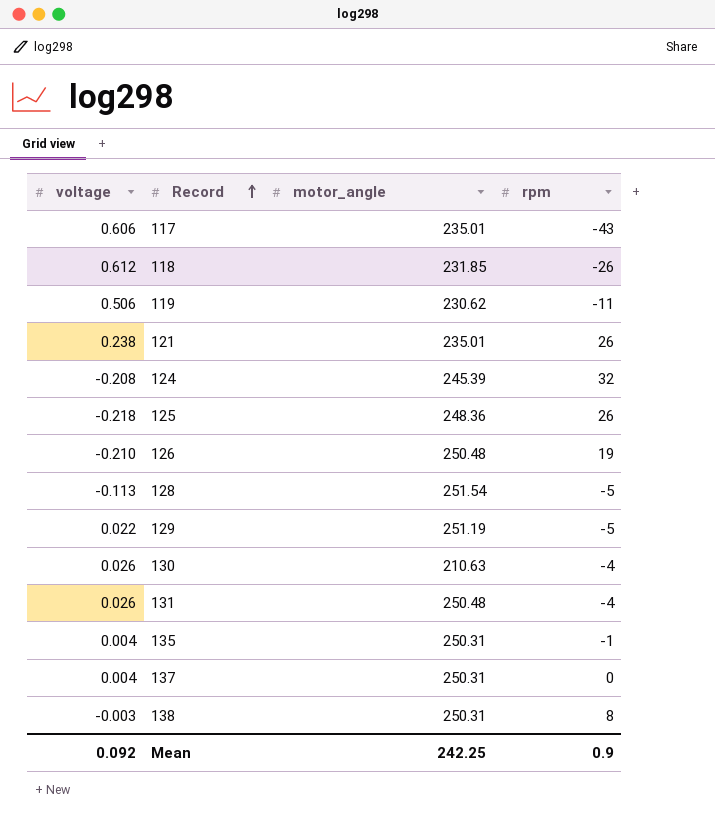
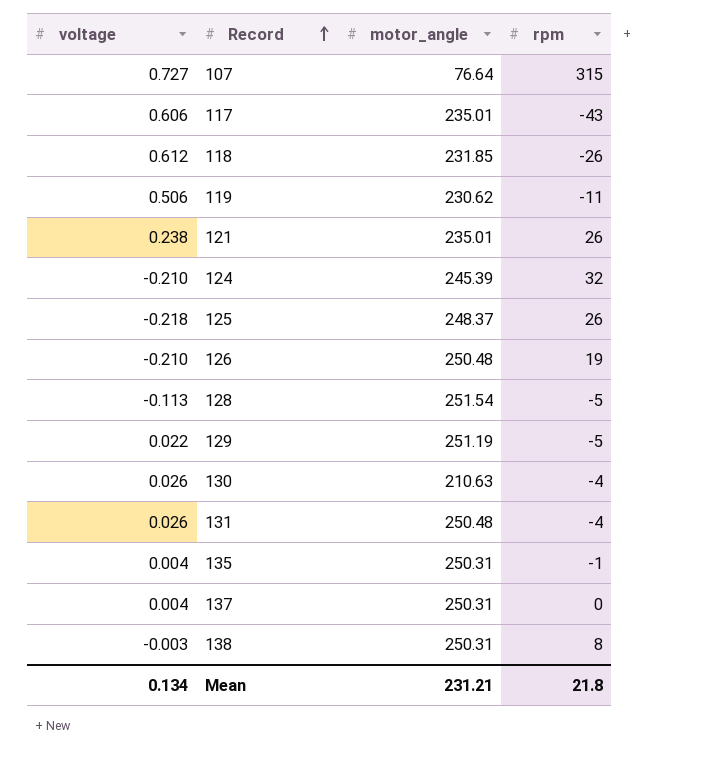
row 107: none -> 0.727 | 76.64 | 315
124 | voltage: -0.208 -> -0.210
125 | motor_angle: 248.36 -> 248.37
Mean | voltage: 0.092 -> 0.134
Mean | motor_angle: 242.25 -> 231.21
Mean | rpm: 0.9 -> 21.8

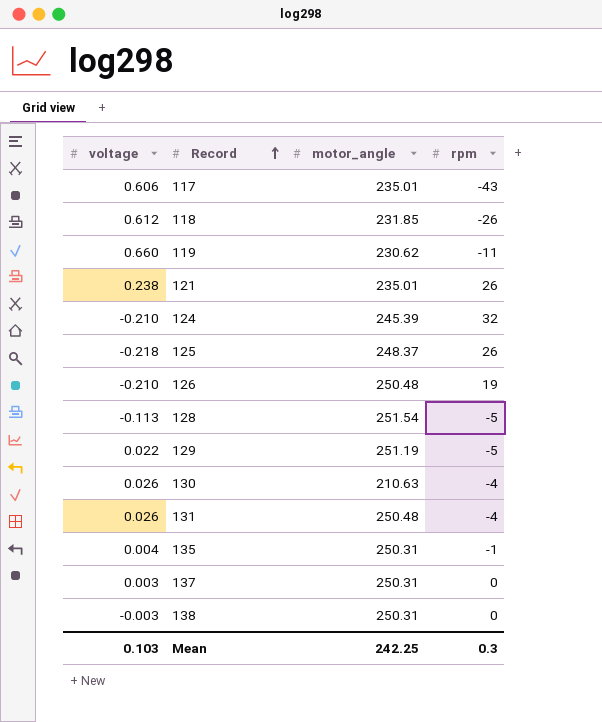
row 107: 0.727 | 76.64 | 315 -> none
119 | voltage: 0.506 -> 0.660
137 | voltage: 0.004 -> 0.003
138 | rpm: 8 -> 0
Mean | voltage: 0.134 -> 0.103
Mean | motor_angle: 231.21 -> 242.25
Mean | rpm: 21.8 -> 0.3

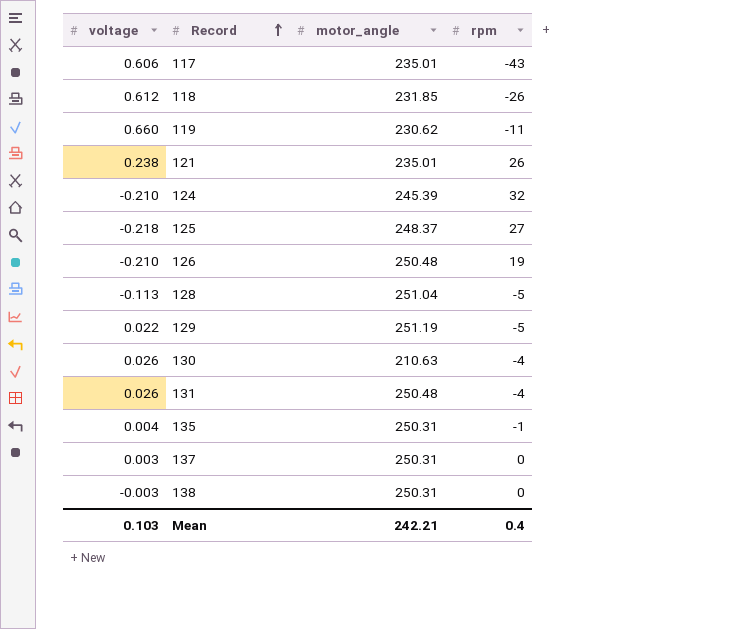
125 | rpm: 26 -> 27
128 | motor_angle: 251.54 -> 251.04
Mean | motor_angle: 242.25 -> 242.21
Mean | rpm: 0.3 -> 0.4

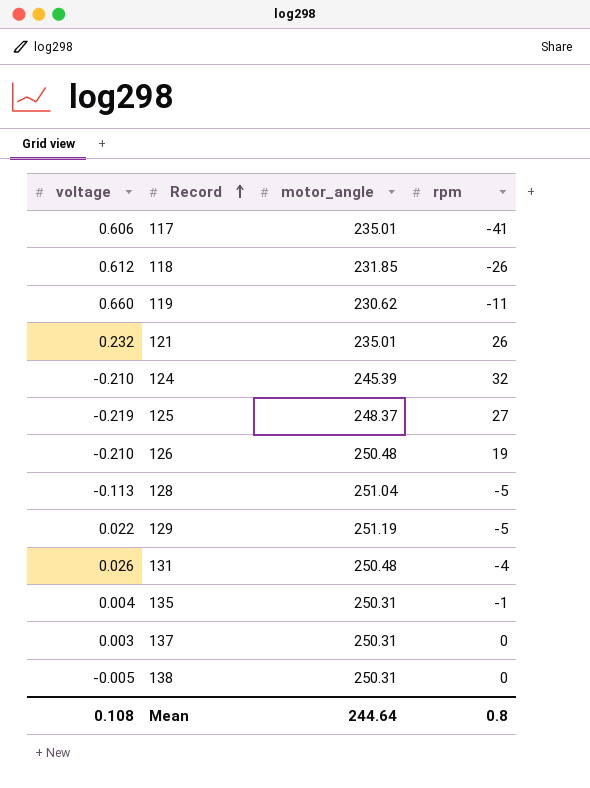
row 130: 0.026 | 210.63 | -4 -> none
117 | rpm: -43 -> -41
121 | voltage: 0.238 -> 0.232
125 | voltage: -0.218 -> -0.219
138 | voltage: -0.003 -> -0.005
Mean | voltage: 0.103 -> 0.108
Mean | motor_angle: 242.21 -> 244.64
Mean | rpm: 0.4 -> 0.8

